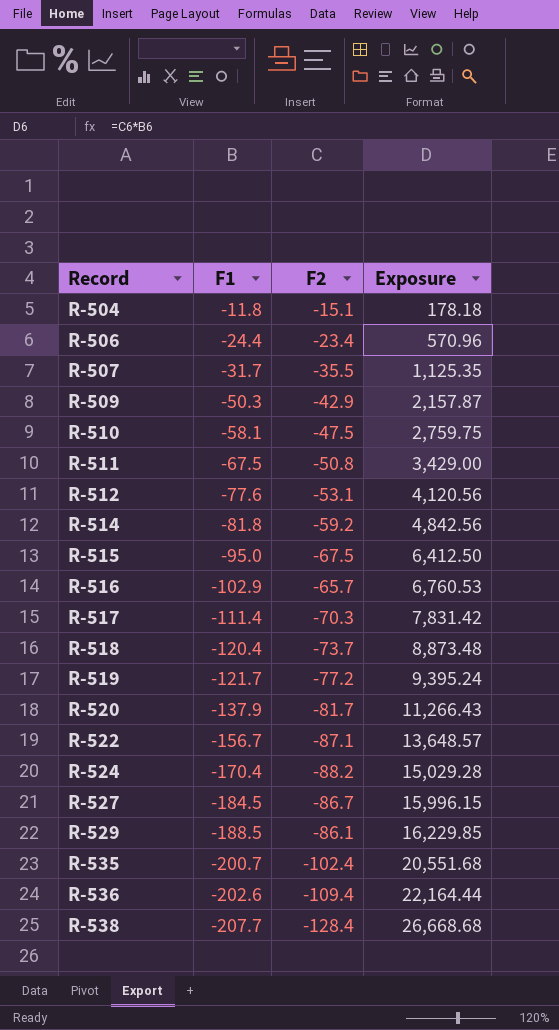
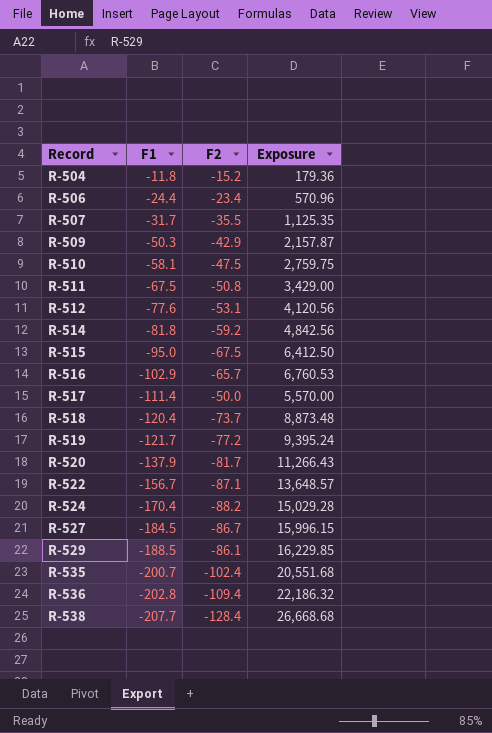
R-504 | F2: -15.1 -> -15.2
R-504 | Exposure: 178.18 -> 179.36
R-517 | F2: -70.3 -> -50.0
R-517 | Exposure: 7,831.42 -> 5,570.00
R-536 | F1: -202.6 -> -202.8
R-536 | Exposure: 22,164.44 -> 22,186.32

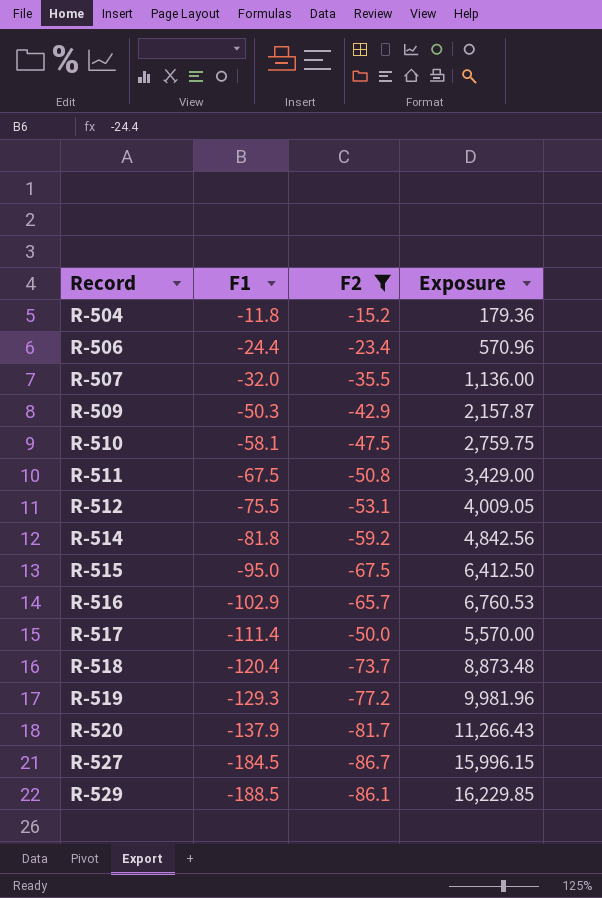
filter: none -> F2 >= -86.7
R-507 | F1: -31.7 -> -32.0
R-507 | Exposure: 1,125.35 -> 1,136.00
R-512 | F1: -77.6 -> -75.5
R-512 | Exposure: 4,120.56 -> 4,009.05
R-519 | F1: -121.7 -> -129.3
R-519 | Exposure: 9,395.24 -> 9,981.96

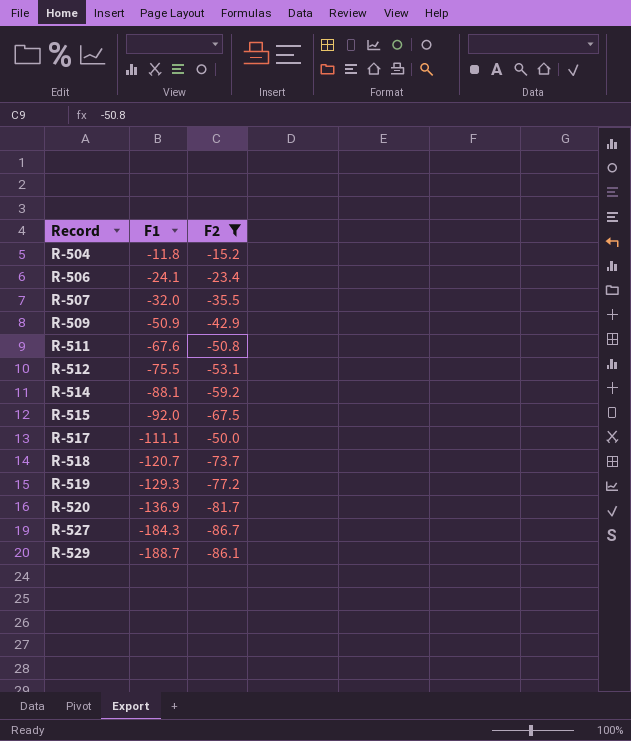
column Exposure | formula: [F1] * [F2] -> none
row R-510: -58.1 | -47.5 | 2,759.75 -> none
row R-516: -102.9 | -65.7 | 6,760.53 -> none
R-506 | F1: -24.4 -> -24.1
R-509 | F1: -50.3 -> -50.9
R-511 | F1: -67.5 -> -67.6
R-514 | F1: -81.8 -> -88.1
R-515 | F1: -95.0 -> -92.0
R-517 | F1: -111.4 -> -111.1
R-518 | F1: -120.4 -> -120.7
R-520 | F1: -137.9 -> -136.9
R-527 | F1: -184.5 -> -184.3
R-529 | F1: -188.5 -> -188.7

